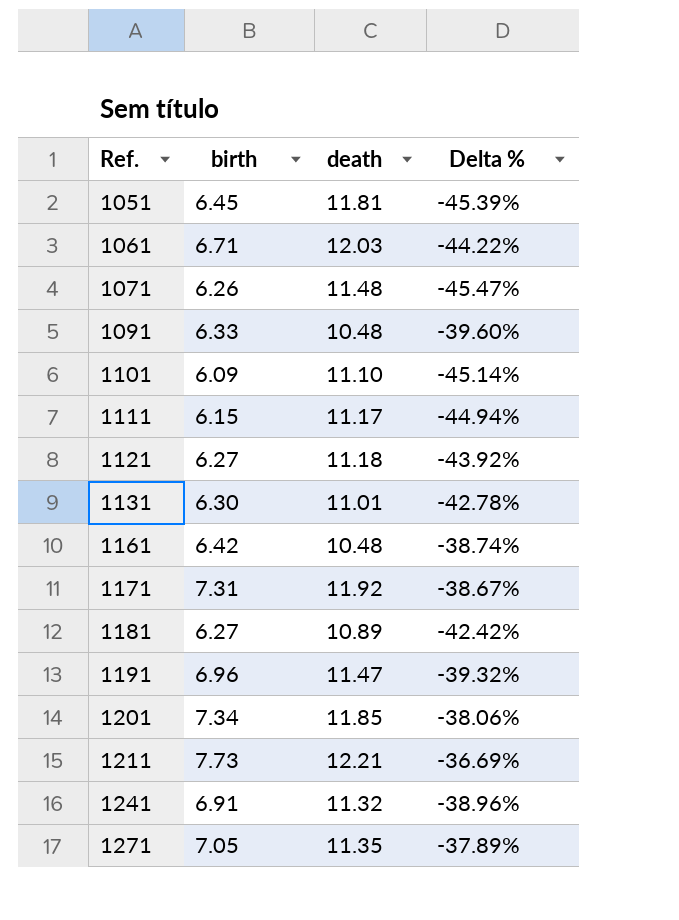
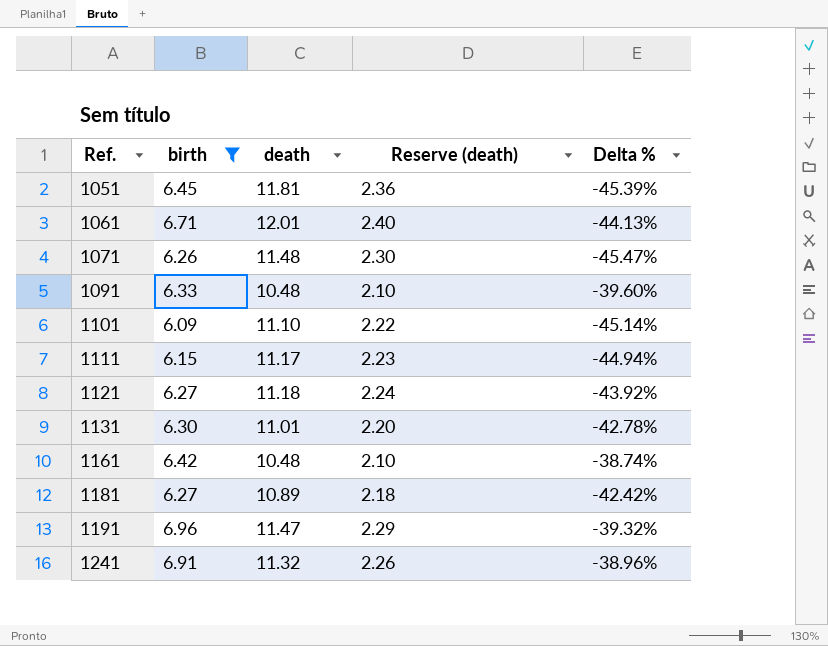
filter: none -> birth <= 6.96
column Reserve (death) | formula: none -> [death] * 0.2
1061 | death: 12.03 -> 12.01
1061 | Delta %: -44.22% -> -44.13%

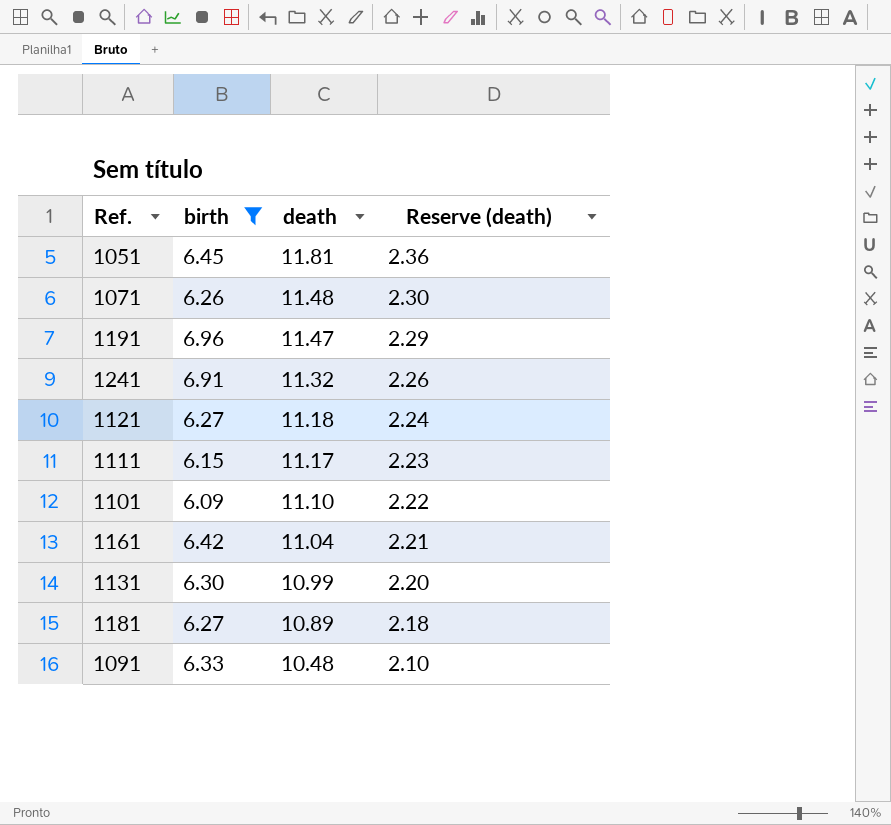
row order: Ref. ascending -> death descending
column Delta % | formula: ([birth] - [death]) / [death] -> none
row 1061: 6.71 | 12.01 | 2.40 | -44.13% -> none
1161 | death: 10.48 -> 11.04
1161 | Reserve (death): 2.10 -> 2.21
1131 | death: 11.01 -> 10.99

